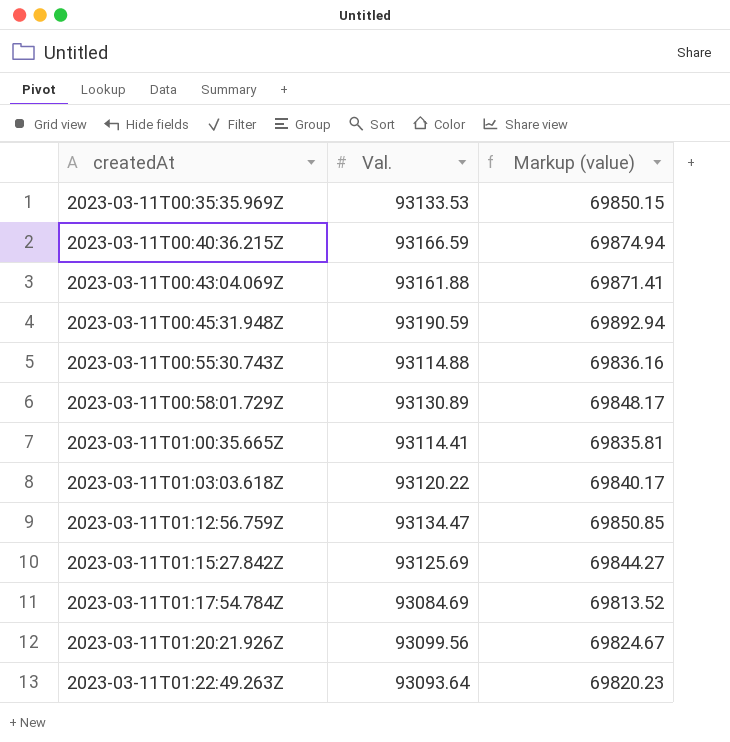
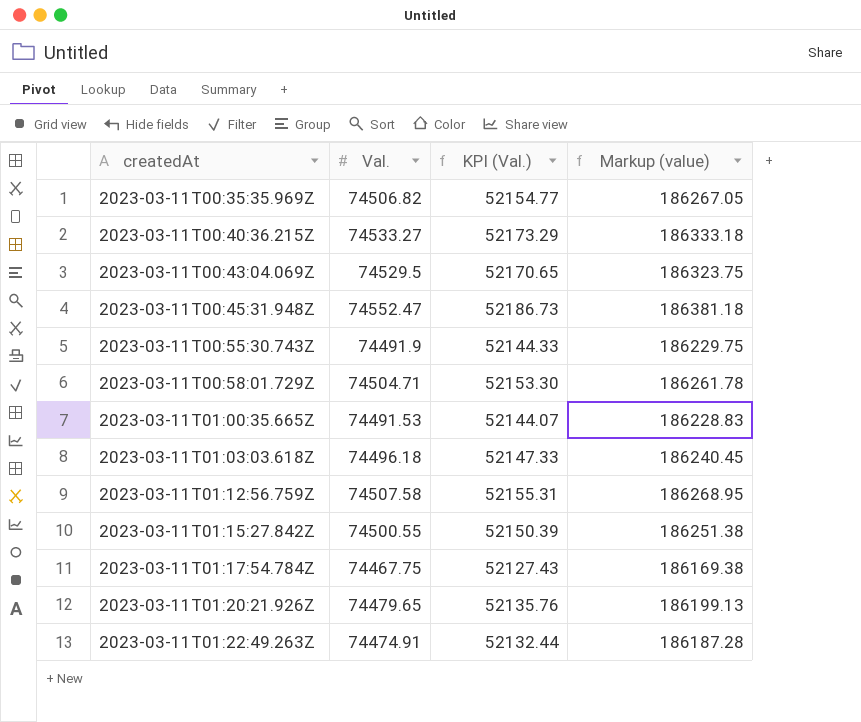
column KPI (Val.) | formula: none -> [Val.] * 0.7
column Markup (value) | formula: [Val.] * 0.75 -> [Val.] * 2.5
2023-03-11T00:35:35.969Z | Val.: 93133.53 -> 74506.82
2023-03-11T00:40:36.215Z | Val.: 93166.59 -> 74533.27
2023-03-11T00:43:04.069Z | Val.: 93161.88 -> 74529.5
2023-03-11T00:45:31.948Z | Val.: 93190.59 -> 74552.47
2023-03-11T00:55:30.743Z | Val.: 93114.88 -> 74491.9
2023-03-11T00:58:01.729Z | Val.: 93130.89 -> 74504.71
2023-03-11T01:00:35.665Z | Val.: 93114.41 -> 74491.53
2023-03-11T01:03:03.618Z | Val.: 93120.22 -> 74496.18
2023-03-11T01:12:56.759Z | Val.: 93134.47 -> 74507.58
2023-03-11T01:15:27.842Z | Val.: 93125.69 -> 74500.55
2023-03-11T01:17:54.784Z | Val.: 93084.69 -> 74467.75
2023-03-11T01:20:21.926Z | Val.: 93099.56 -> 74479.65
2023-03-11T01:22:49.263Z | Val.: 93093.64 -> 74474.91

